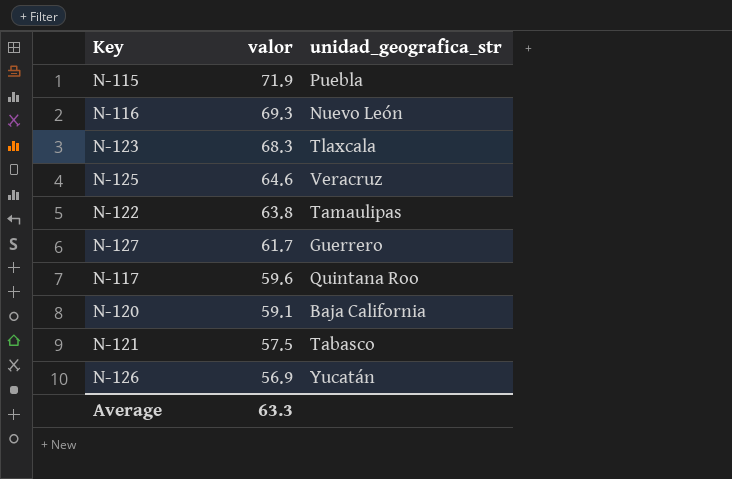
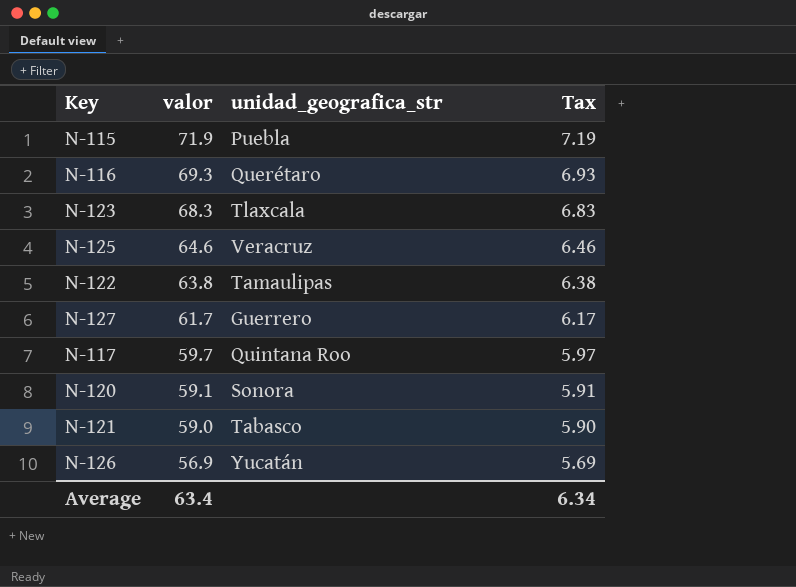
column Tax | formula: none -> [valor] * 0.1
N-116 | unidad_geografica_str: Nuevo León -> Querétaro
N-117 | valor: 59.6 -> 59.7
N-120 | unidad_geografica_str: Baja California -> Sonora
N-121 | valor: 57.5 -> 59.0
Average | valor: 63.3 -> 63.4

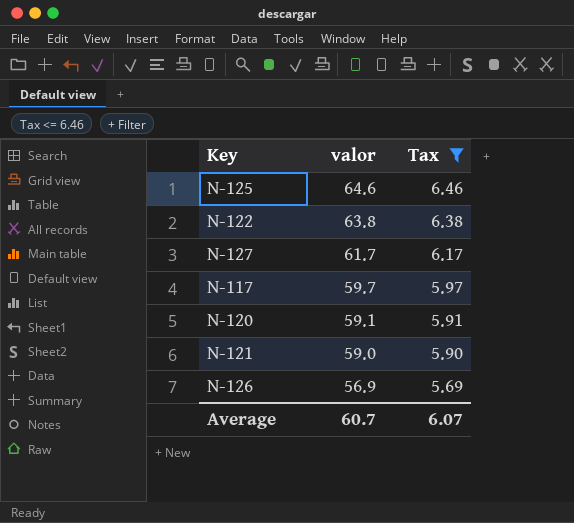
filter: none -> Tax <= 6.46
column unidad_geografica_str | position: 3 -> none
Average | valor: 63.4 -> 60.7
Average | Tax: 6.34 -> 6.07

